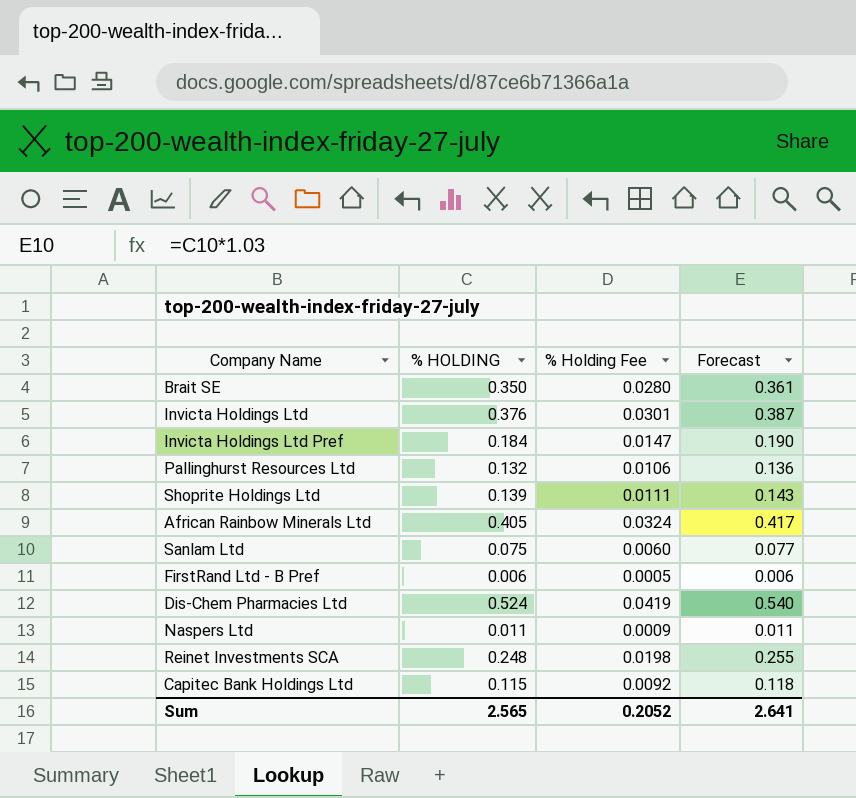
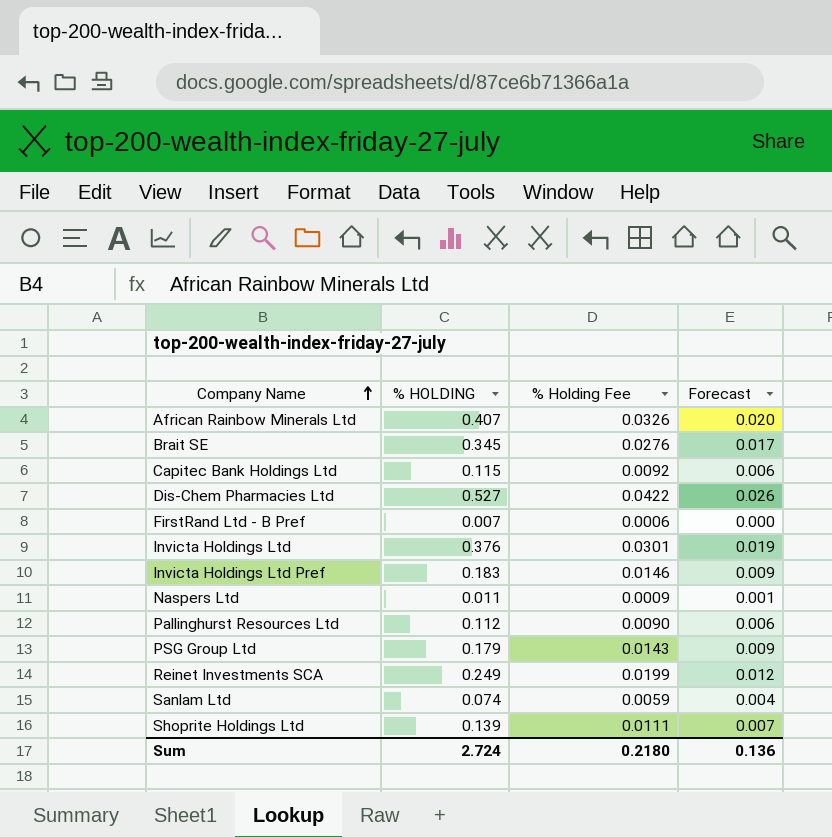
row order: none -> Company Name ascending
column Forecast | formula: [% HOLDING] * 1.03 -> [% HOLDING] * 0.05
African Rainbow Minerals Ltd | % HOLDING: 0.405 -> 0.407
African Rainbow Minerals Ltd | % Holding Fee: 0.0324 -> 0.0326
Brait SE | % HOLDING: 0.350 -> 0.345
Brait SE | % Holding Fee: 0.0280 -> 0.0276
Dis-Chem Pharmacies Ltd | % HOLDING: 0.524 -> 0.527
Dis-Chem Pharmacies Ltd | % Holding Fee: 0.0419 -> 0.0422
FirstRand Ltd - B Pref | % HOLDING: 0.006 -> 0.007
FirstRand Ltd - B Pref | % Holding Fee: 0.0005 -> 0.0006
Invicta Holdings Ltd Pref | % HOLDING: 0.184 -> 0.183
Invicta Holdings Ltd Pref | % Holding Fee: 0.0147 -> 0.0146
Pallinghurst Resources Ltd | % HOLDING: 0.132 -> 0.112
Pallinghurst Resources Ltd | % Holding Fee: 0.0106 -> 0.0090
row PSG Group Ltd: none -> 0.179 | 0.0143 | 0.009
Reinet Investments SCA | % HOLDING: 0.248 -> 0.249
Reinet Investments SCA | % Holding Fee: 0.0198 -> 0.0199
Sanlam Ltd | % HOLDING: 0.075 -> 0.074
Sanlam Ltd | % Holding Fee: 0.0060 -> 0.0059
Sum | % HOLDING: 2.565 -> 2.724
Sum | % Holding Fee: 0.2052 -> 0.2180
Sum | Forecast: 2.641 -> 0.136

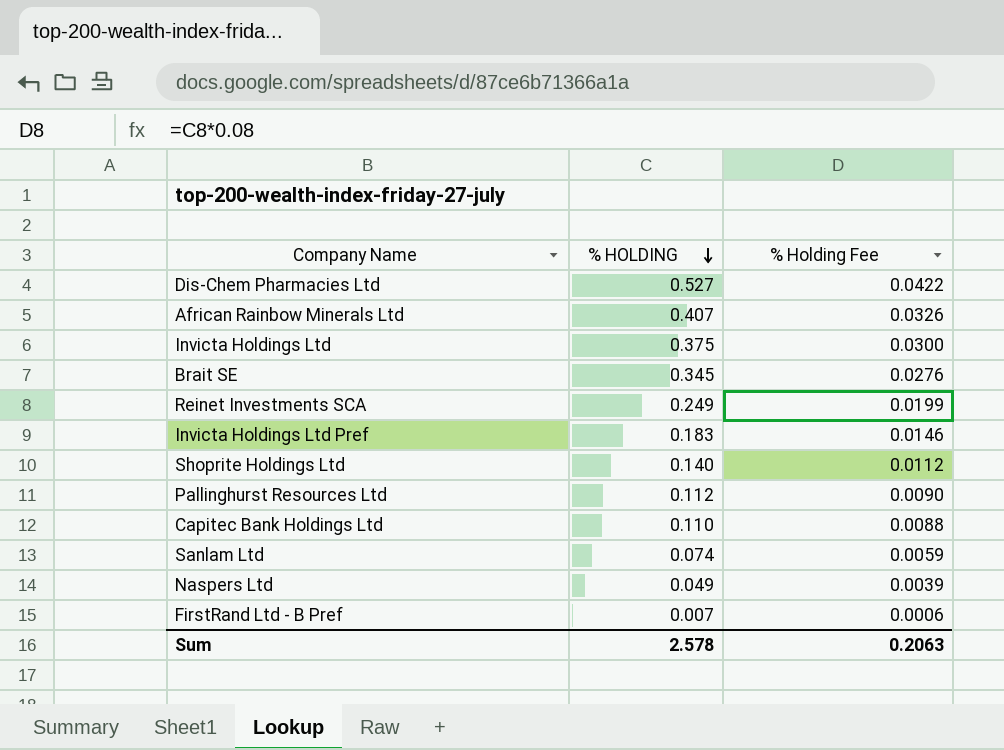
row order: Company Name ascending -> % HOLDING descending
column Forecast | formula: [% HOLDING] * 0.05 -> none
row PSG Group Ltd: 0.179 | 0.0143 | 0.009 -> none
Invicta Holdings Ltd | % HOLDING: 0.376 -> 0.375
Invicta Holdings Ltd | % Holding Fee: 0.0301 -> 0.0300
Shoprite Holdings Ltd | % HOLDING: 0.139 -> 0.140
Shoprite Holdings Ltd | % Holding Fee: 0.0111 -> 0.0112
Capitec Bank Holdings Ltd | % HOLDING: 0.115 -> 0.110
Capitec Bank Holdings Ltd | % Holding Fee: 0.0092 -> 0.0088
Naspers Ltd | % HOLDING: 0.011 -> 0.049
Naspers Ltd | % Holding Fee: 0.0009 -> 0.0039
Sum | % HOLDING: 2.724 -> 2.578
Sum | % Holding Fee: 0.2180 -> 0.2063

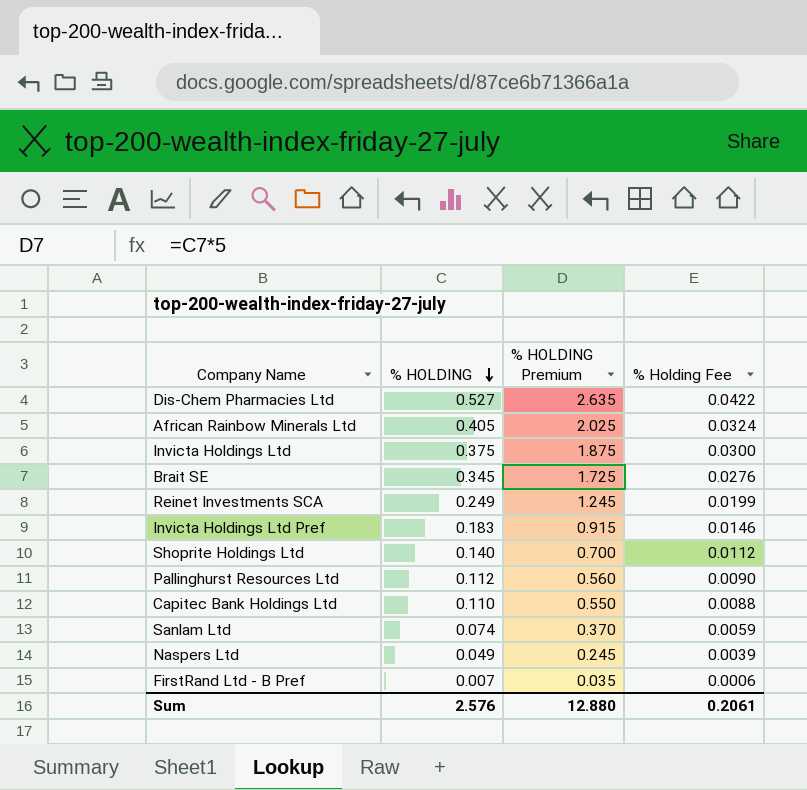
column % HOLDING Premium | formula: none -> [% HOLDING] * 5
African Rainbow Minerals Ltd | % HOLDING: 0.407 -> 0.405
African Rainbow Minerals Ltd | % Holding Fee: 0.0326 -> 0.0324
Sum | % HOLDING: 2.578 -> 2.576
Sum | % Holding Fee: 0.2063 -> 0.2061

